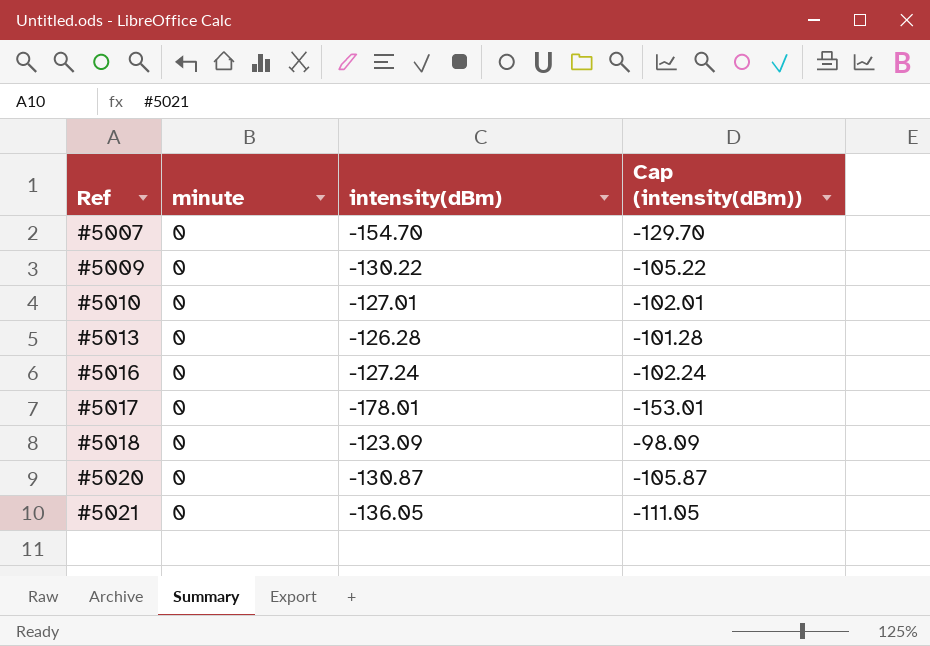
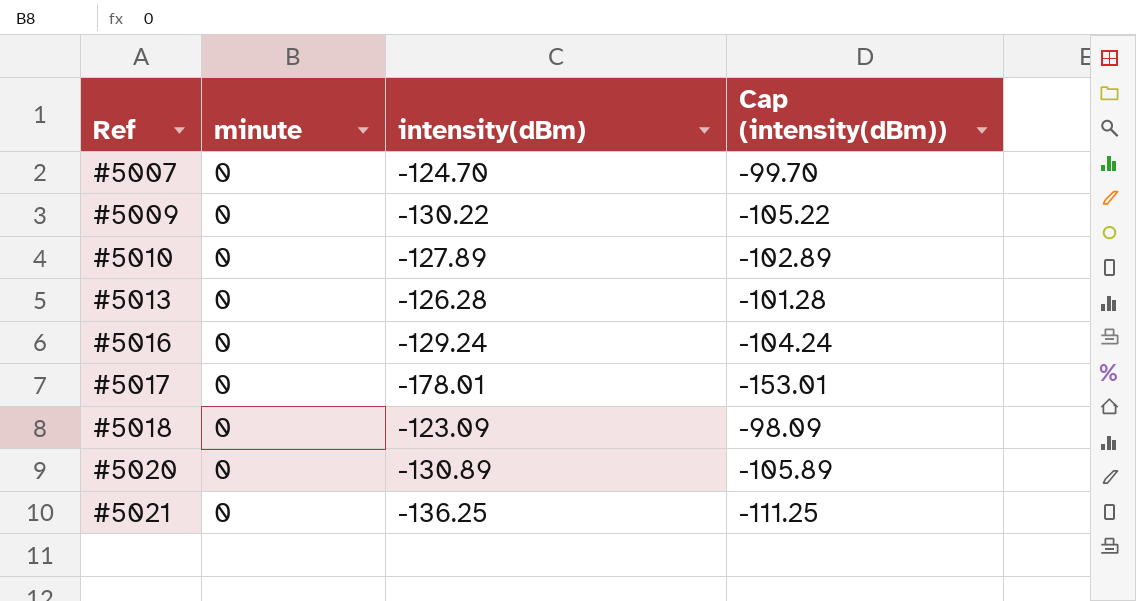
#5007 | intensity(dBm): -154.70 -> -124.70
#5007 | Cap (intensity(dBm)): -129.70 -> -99.70
#5010 | intensity(dBm): -127.01 -> -127.89
#5010 | Cap (intensity(dBm)): -102.01 -> -102.89
#5016 | intensity(dBm): -127.24 -> -129.24
#5016 | Cap (intensity(dBm)): -102.24 -> -104.24
#5020 | intensity(dBm): -130.87 -> -130.89
#5020 | Cap (intensity(dBm)): -105.87 -> -105.89
#5021 | intensity(dBm): -136.05 -> -136.25
#5021 | Cap (intensity(dBm)): -111.05 -> -111.25

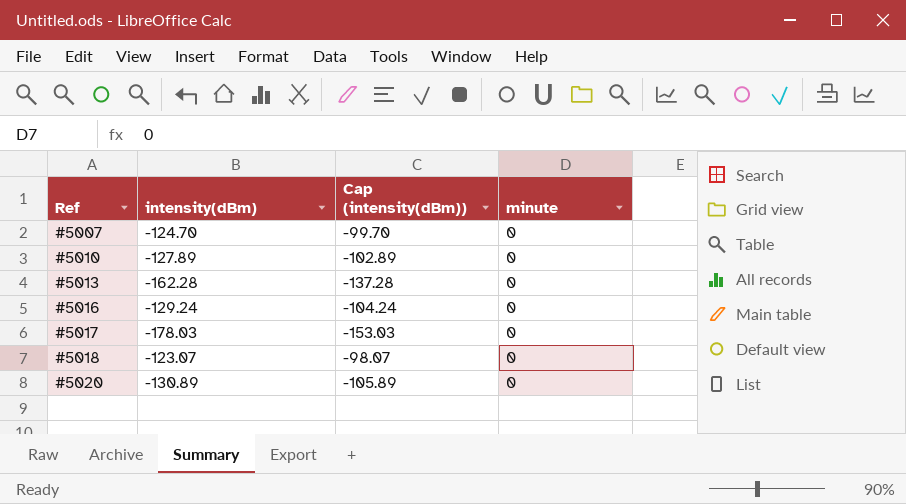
column minute | position: 2 -> 4
row #5009: 0 | -130.22 | -105.22 -> none
row #5021: 0 | -136.25 | -111.25 -> none
#5013 | intensity(dBm): -126.28 -> -162.28
#5013 | Cap (intensity(dBm)): -101.28 -> -137.28
#5017 | intensity(dBm): -178.01 -> -178.03
#5017 | Cap (intensity(dBm)): -153.01 -> -153.03
#5018 | intensity(dBm): -123.09 -> -123.07
#5018 | Cap (intensity(dBm)): -98.09 -> -98.07

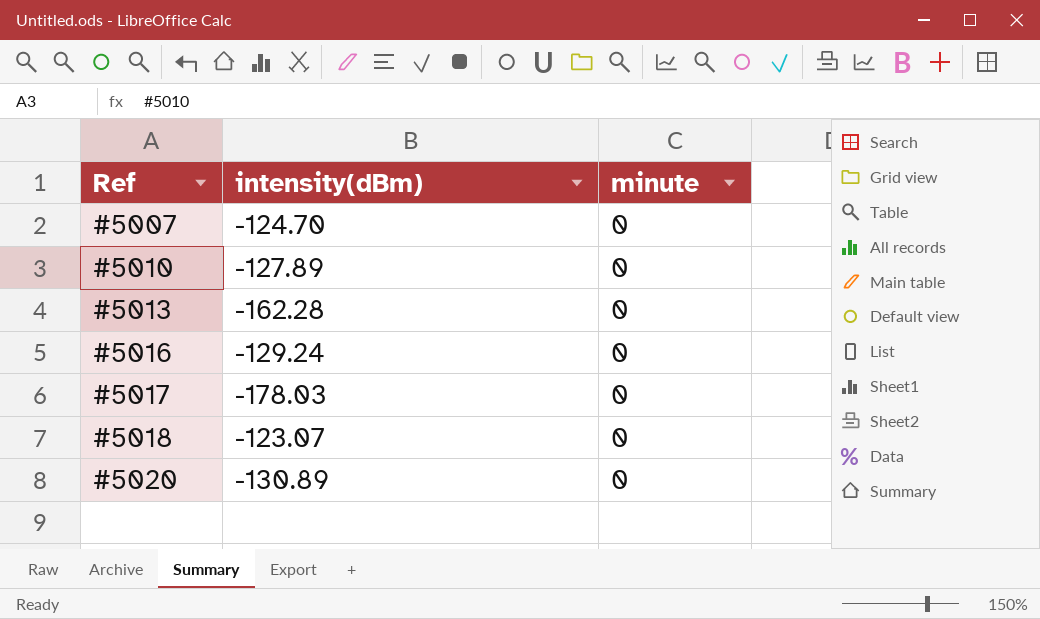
column Cap (intensity(dBm)) | formula: [intensity(dBm)] + 25 -> none

